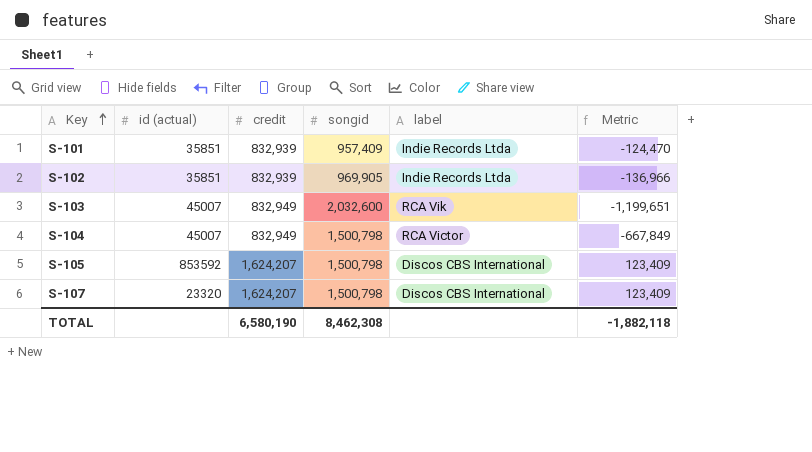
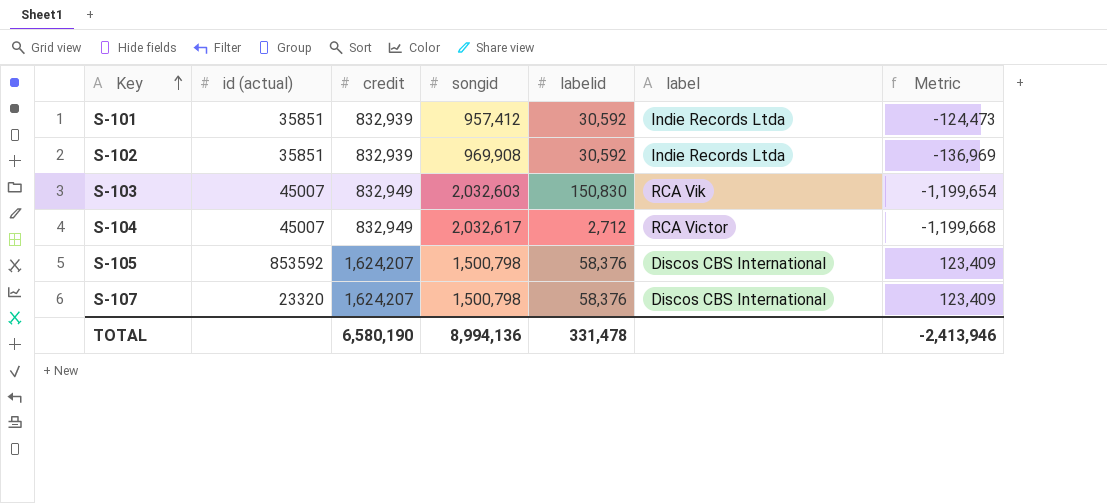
column labelid | position: none -> 5
S-101 | songid: 957,409 -> 957,412
S-101 | Metric: -124,470 -> -124,473
S-102 | songid: 969,905 -> 969,908
S-102 | Metric: -136,966 -> -136,969
S-103 | songid: 2,032,600 -> 2,032,603
S-103 | Metric: -1,199,651 -> -1,199,654
S-104 | songid: 1,500,798 -> 2,032,617
S-104 | Metric: -667,849 -> -1,199,668
TOTAL | songid: 8,462,308 -> 8,994,136
TOTAL | Metric: -1,882,118 -> -2,413,946

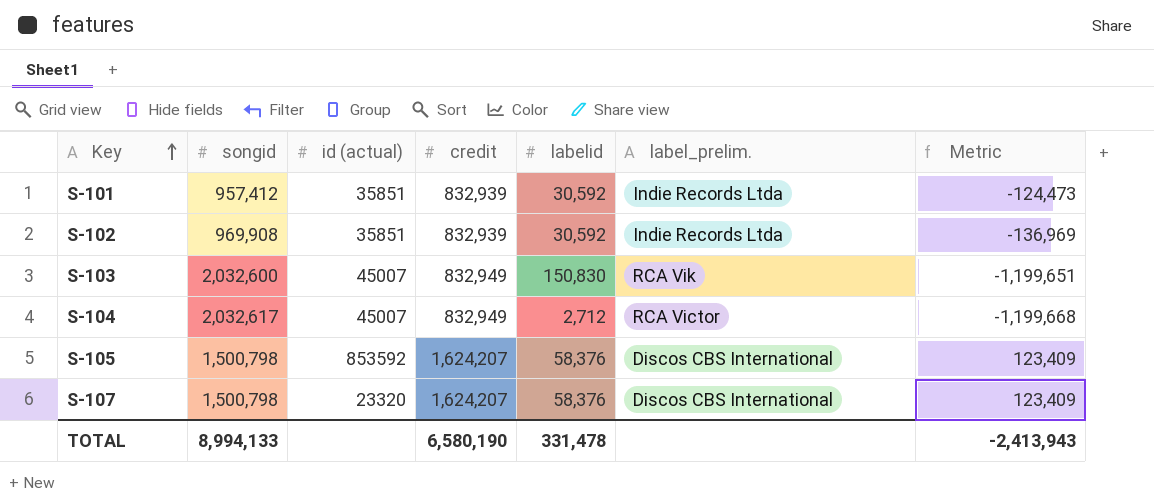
column songid | position: 4 -> 2
column name: label -> label_prelim.
S-103 | songid: 2,032,603 -> 2,032,600
S-103 | Metric: -1,199,654 -> -1,199,651
TOTAL | songid: 8,994,136 -> 8,994,133
TOTAL | Metric: -2,413,946 -> -2,413,943

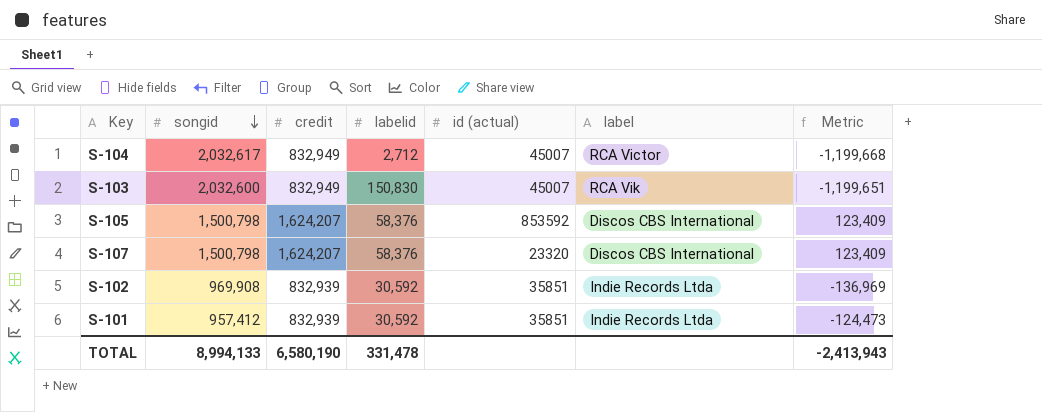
row order: Key ascending -> songid descending
column id (actual) | position: 3 -> 5
column name: label_prelim. -> label

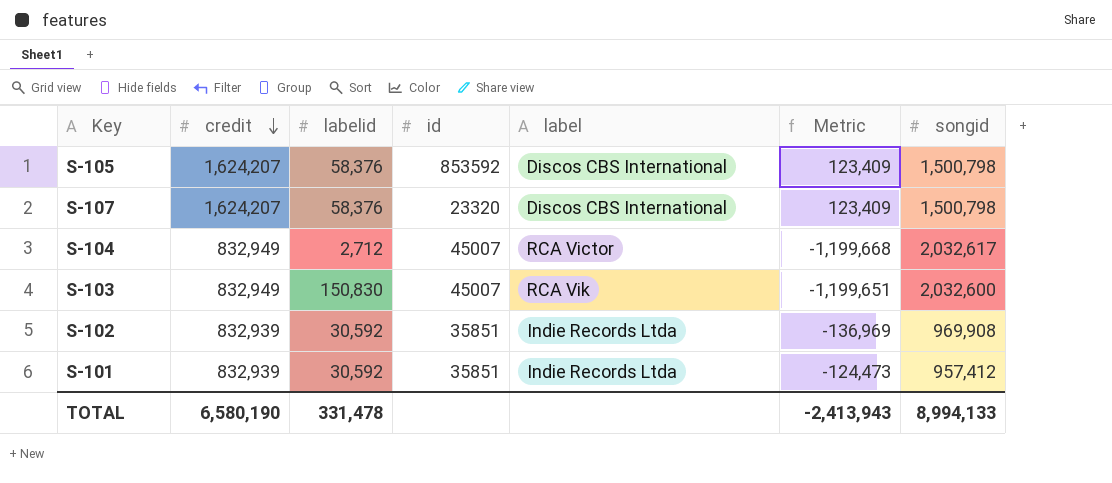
row order: songid descending -> credit descending
column name: id (actual) -> id
column songid | position: 2 -> 7

